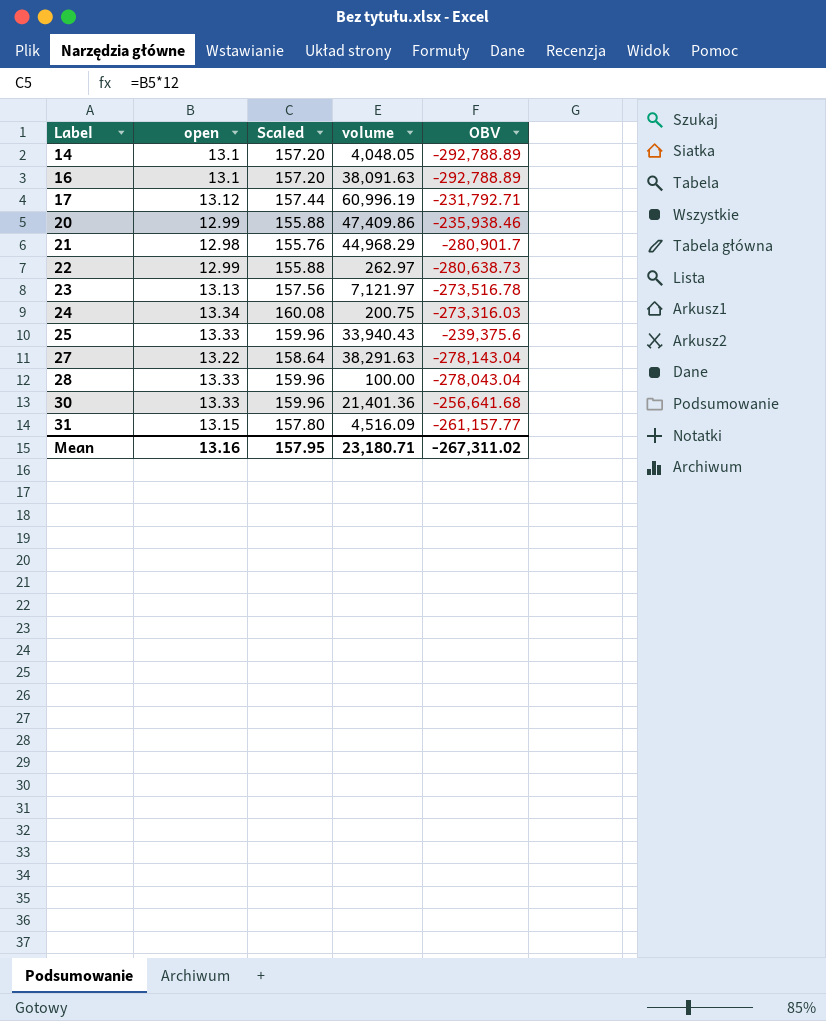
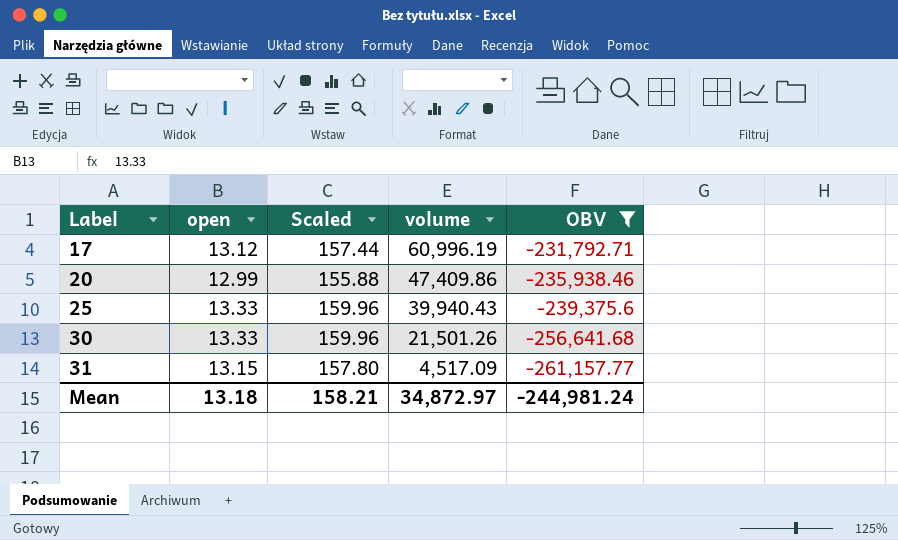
filter: none -> OBV >= -261,157.77
25 | volume: 33,940.43 -> 39,940.43
30 | volume: 21,401.36 -> 21,501.26
31 | volume: 4,516.09 -> 4,517.09
Mean | open: 13.16 -> 13.18
Mean | Scaled: 157.95 -> 158.21
Mean | volume: 23,180.71 -> 34,872.97
Mean | OBV: -267,311.02 -> -244,981.24

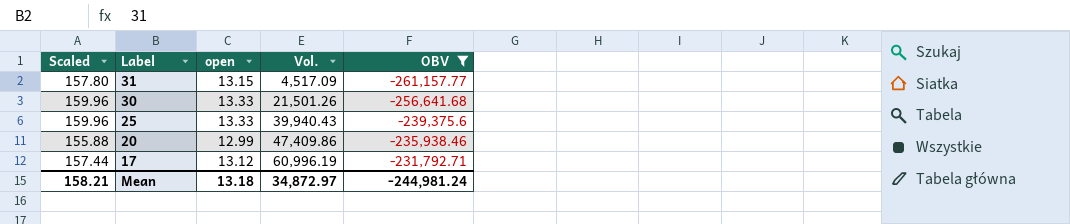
row order: Label ascending -> Label descending
column Scaled | position: 3 -> 1
column name: volume -> Vol.

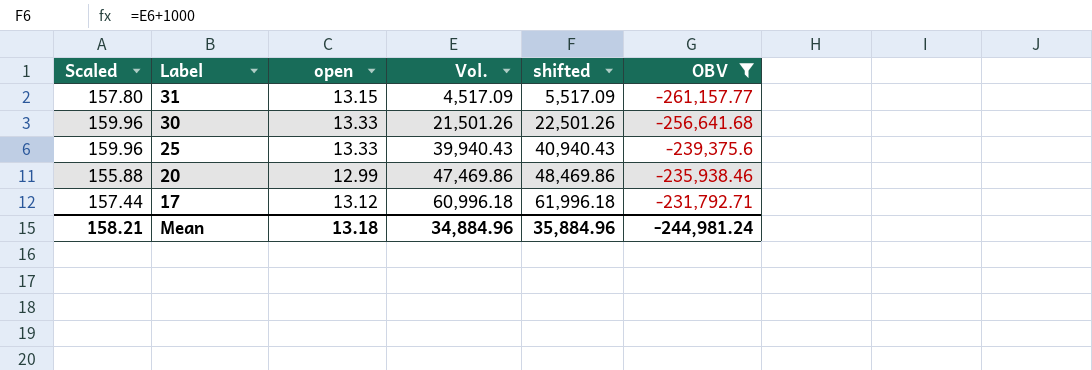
column shifted | formula: none -> [Vol.] + 1000
20 | Vol.: 47,409.86 -> 47,469.86
17 | Vol.: 60,996.19 -> 60,996.18
Mean | Vol.: 34,872.97 -> 34,884.96

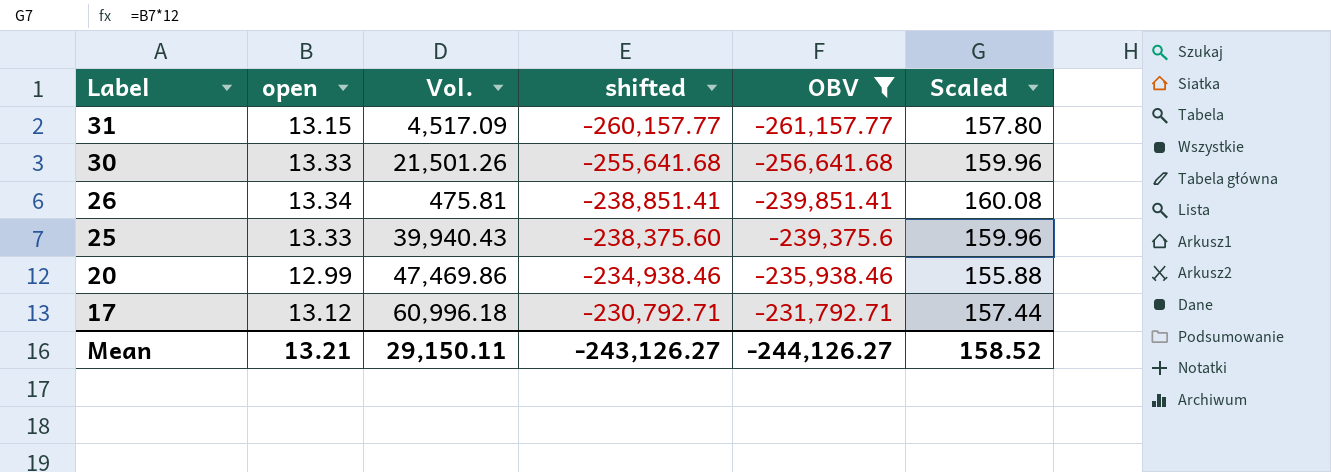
column shifted | formula: [Vol.] + 1000 -> [OBV] + 1000
column Scaled | position: 1 -> 6
row 26: none -> 13.34 | 475.81 | -238,851.41 | -239,851.41 | 160.08
Mean | open: 13.18 -> 13.21
Mean | Vol.: 34,884.96 -> 29,150.11
Mean | shifted: 35,884.96 -> -243,126.27
Mean | OBV: -244,981.24 -> -244,126.27
Mean | Scaled: 158.21 -> 158.52

